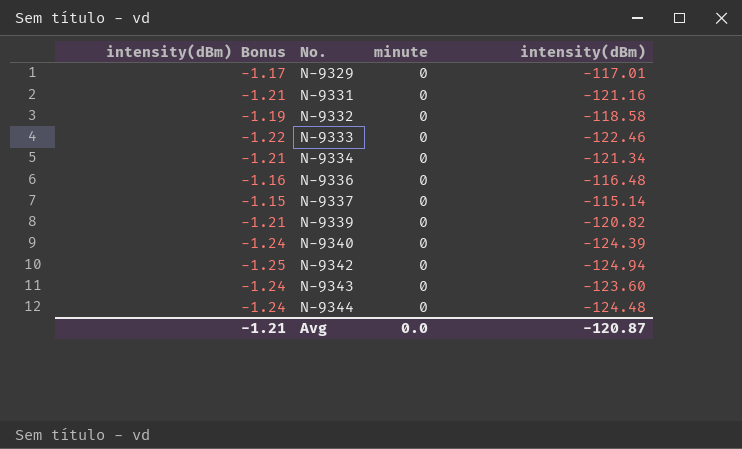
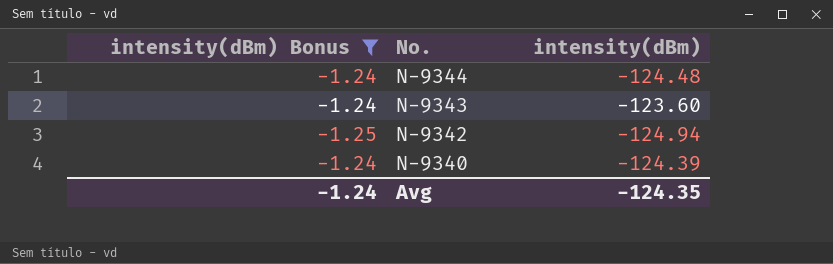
filter: none -> intensity(dBm) Bonus <= -1.24
row order: No. ascending -> No. descending
column minute | position: 3 -> none
Avg | intensity(dBm) Bonus: -1.21 -> -1.24
Avg | intensity(dBm): -120.87 -> -124.35

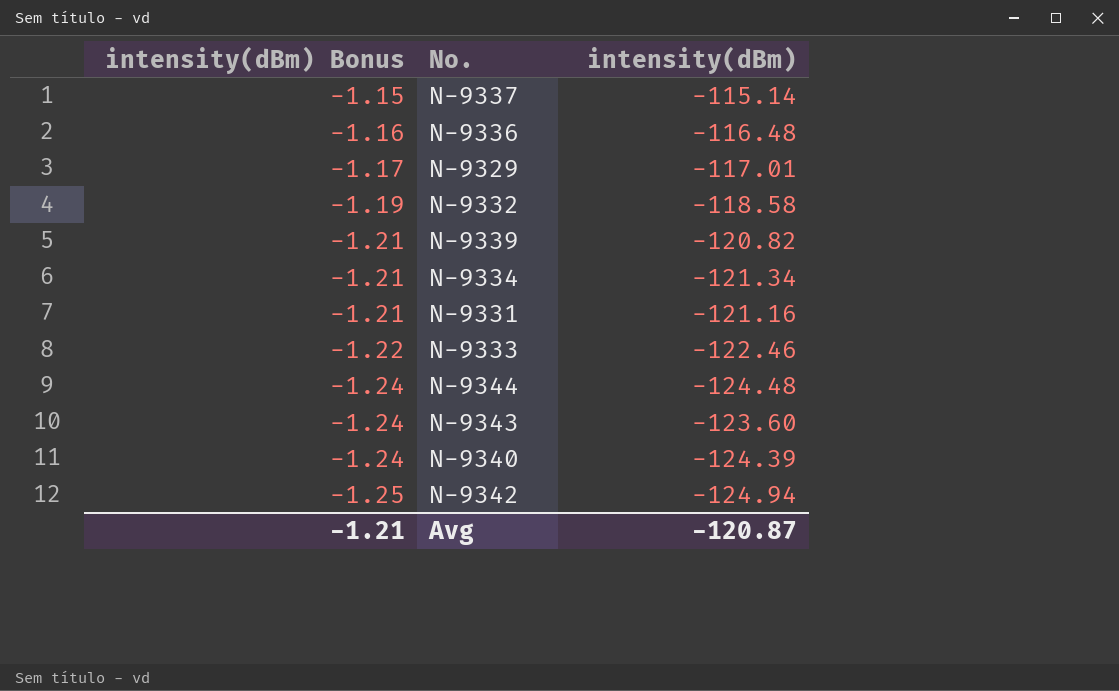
filter: intensity(dBm) Bonus <= -1.24 -> none
row order: No. descending -> intensity(dBm) Bonus descending
Avg | intensity(dBm) Bonus: -1.24 -> -1.21
Avg | intensity(dBm): -124.35 -> -120.87

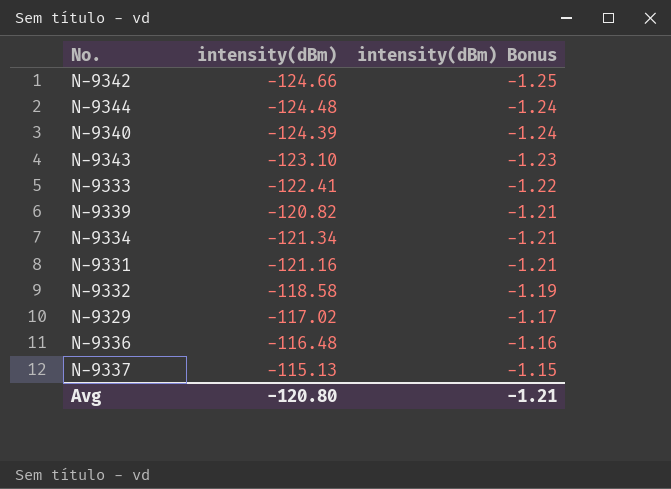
row order: intensity(dBm) Bonus descending -> intensity(dBm) Bonus ascending
column intensity(dBm) Bonus | position: 1 -> 3
N-9342 | intensity(dBm): -124.94 -> -124.66
N-9343 | intensity(dBm): -123.60 -> -123.10
N-9343 | intensity(dBm) Bonus: -1.24 -> -1.23
N-9333 | intensity(dBm): -122.46 -> -122.41
N-9329 | intensity(dBm): -117.01 -> -117.02
N-9337 | intensity(dBm): -115.14 -> -115.13
Avg | intensity(dBm): -120.87 -> -120.80

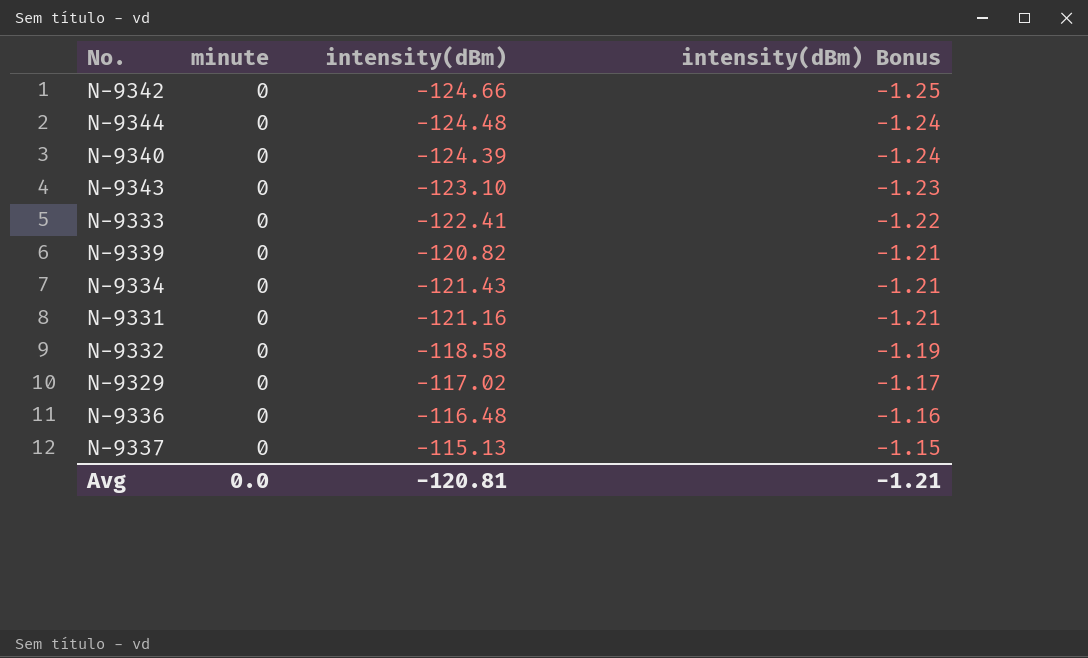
column minute | position: none -> 2
N-9334 | intensity(dBm): -121.34 -> -121.43
Avg | intensity(dBm): -120.80 -> -120.81

